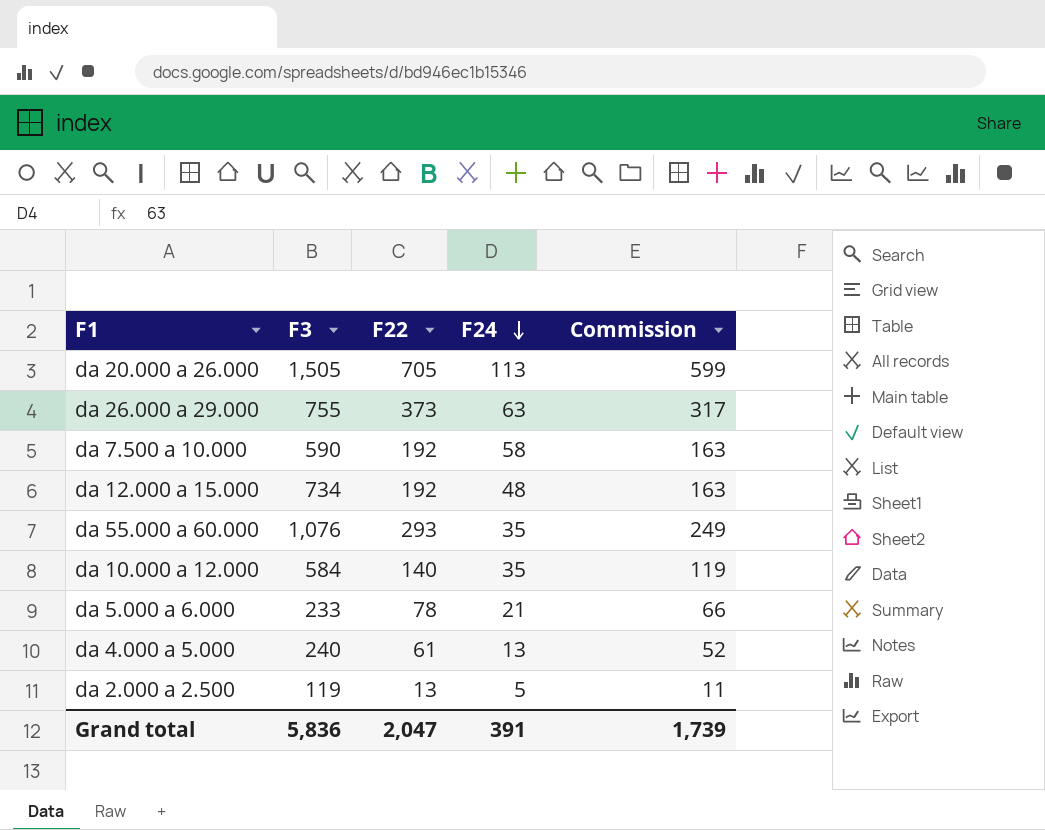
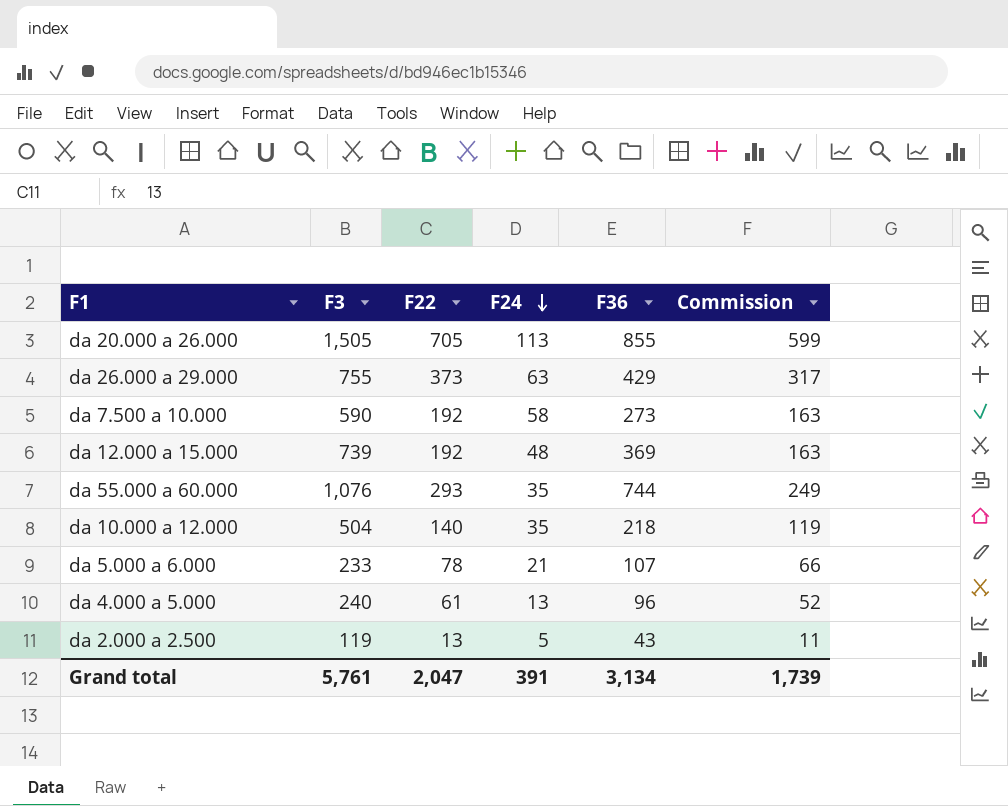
column F36 | position: none -> 5
da 12.000 a 15.000 | F3: 734 -> 739
da 10.000 a 12.000 | F3: 584 -> 504
Grand total | F3: 5,836 -> 5,761

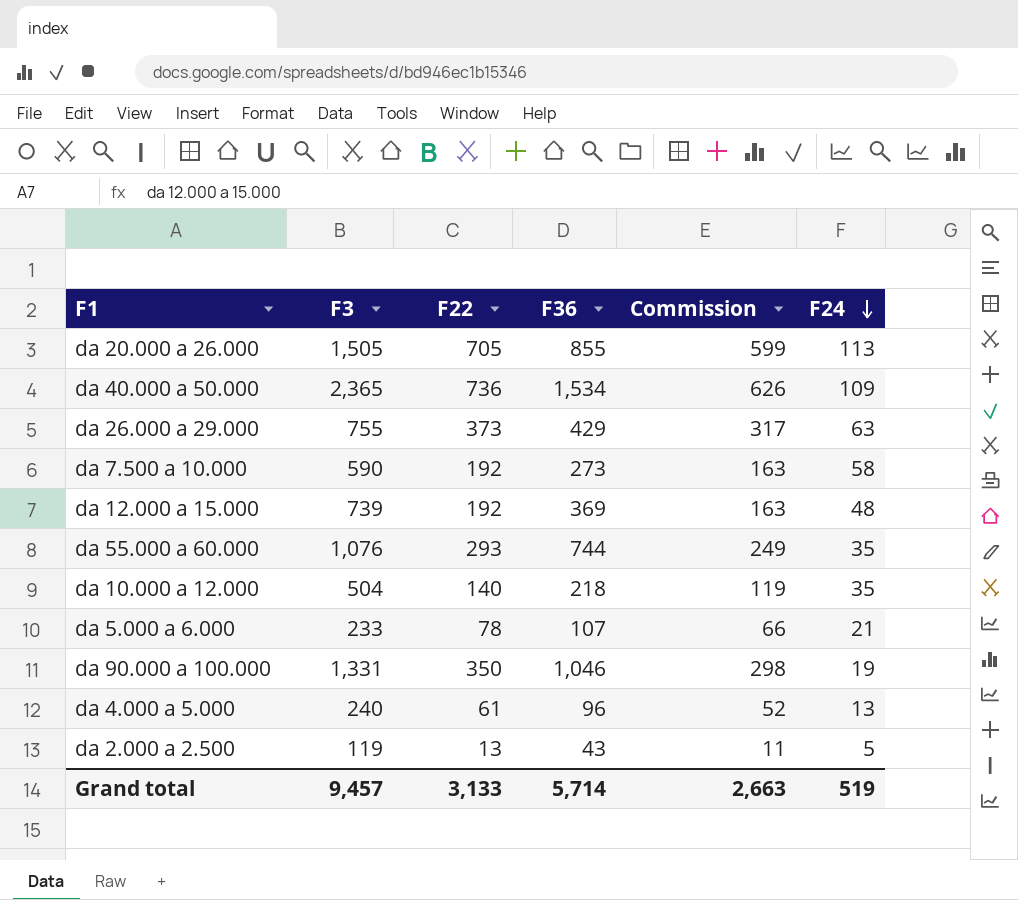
column F24 | position: 4 -> 6
row da 40.000 a 50.000: none -> 2,365 | 736 | 1,534 | 626 | 109
row da 90.000 a 100.000: none -> 1,331 | 350 | 1,046 | 298 | 19
Grand total | F3: 5,761 -> 9,457
Grand total | F22: 2,047 -> 3,133
Grand total | F36: 3,134 -> 5,714
Grand total | Commission: 1,739 -> 2,663
Grand total | F24: 391 -> 519

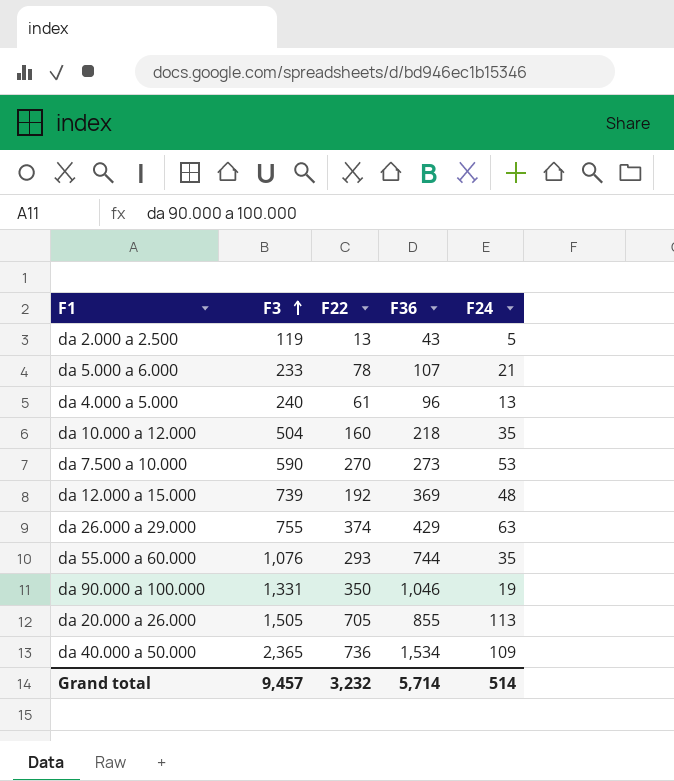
row order: F24 descending -> F3 ascending
column Commission | formula: [F22] * 0.85 -> none
da 10.000 a 12.000 | F22: 140 -> 160
da 7.500 a 10.000 | F22: 192 -> 270
da 7.500 a 10.000 | F24: 58 -> 53
da 26.000 a 29.000 | F22: 373 -> 374
Grand total | F22: 3,133 -> 3,232
Grand total | F24: 519 -> 514

